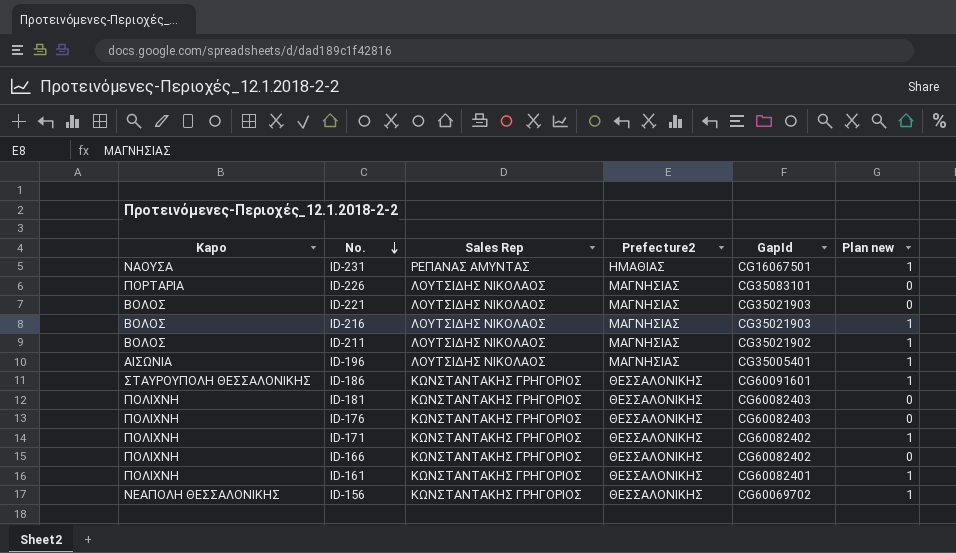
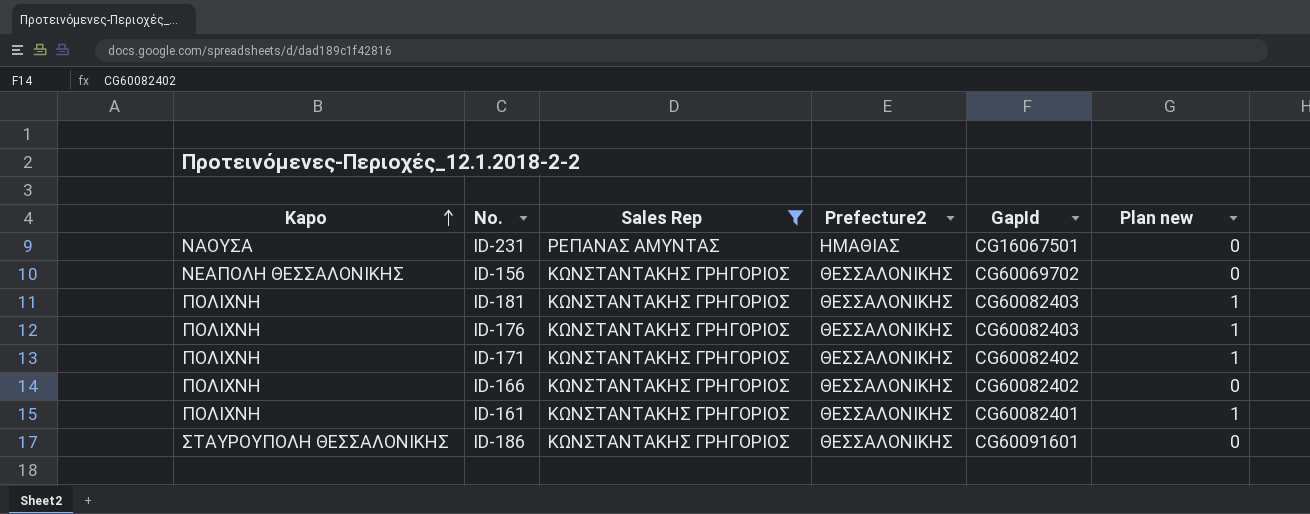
filter: none -> Sales Rep != ΛΟΥΤΣΙΔΗΣ ΝΙΚΟΛΑΟΣ
row order: No. descending -> Kapo ascending
ID-231 | Plan new: 1 -> 0
ID-156 | Plan new: 1 -> 0
ID-181 | Plan new: 0 -> 1
ID-176 | Plan new: 0 -> 1
ID-186 | Plan new: 1 -> 0

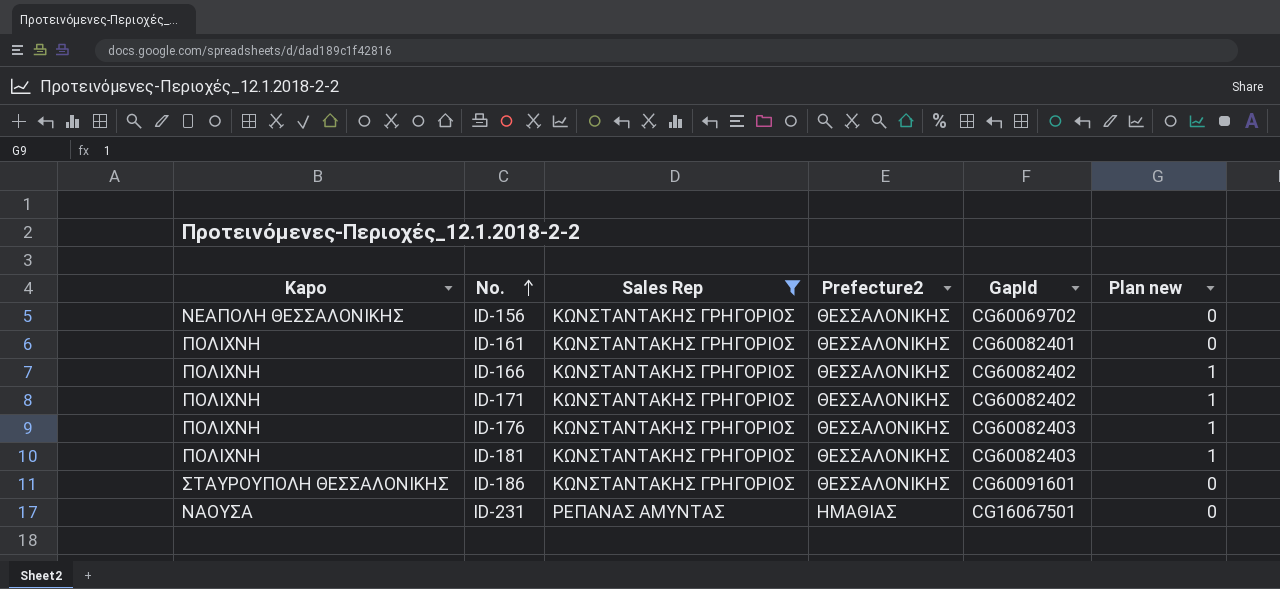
row order: Kapo ascending -> No. ascending
ID-161 | Plan new: 1 -> 0
ID-166 | Plan new: 0 -> 1

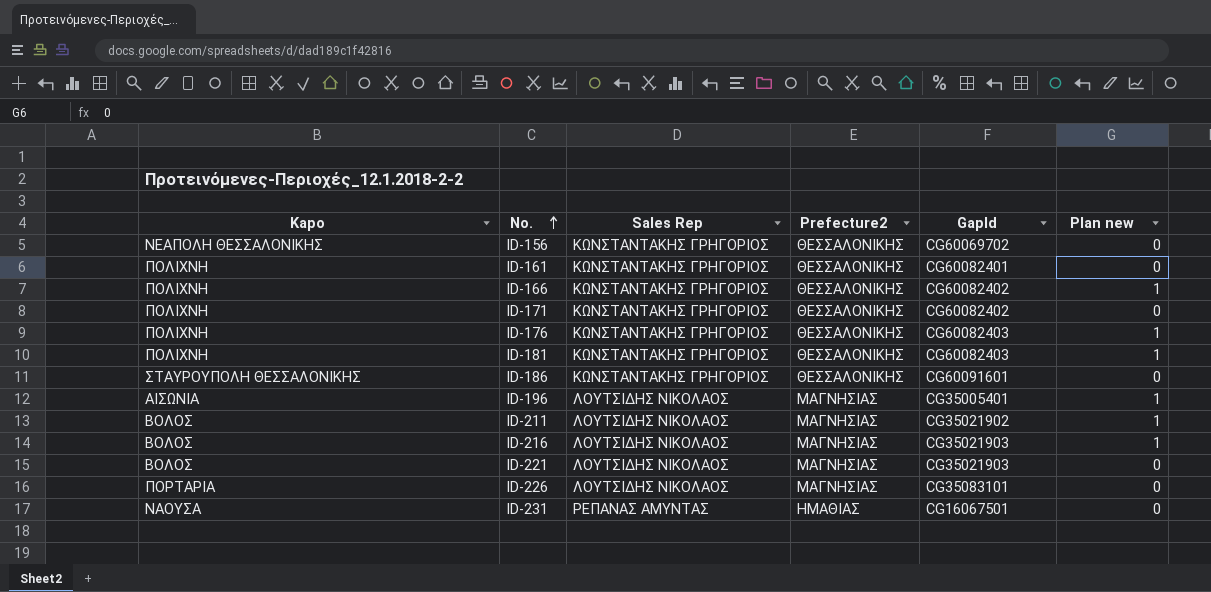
filter: Sales Rep != ΛΟΥΤΣΙΔΗΣ ΝΙΚΟΛΑΟΣ -> none
ID-171 | Plan new: 1 -> 0

